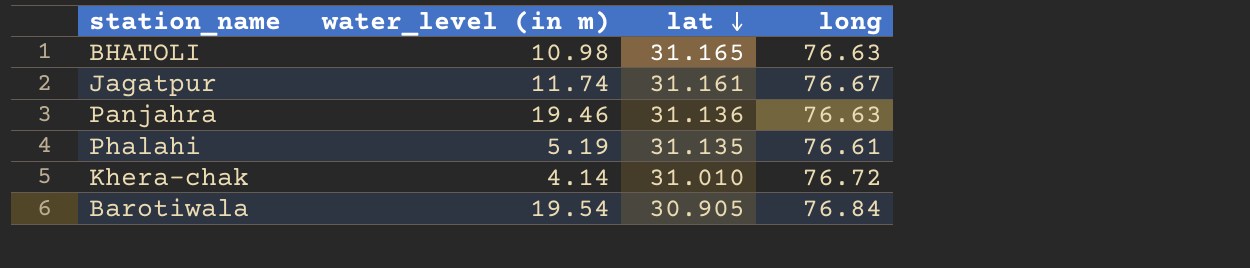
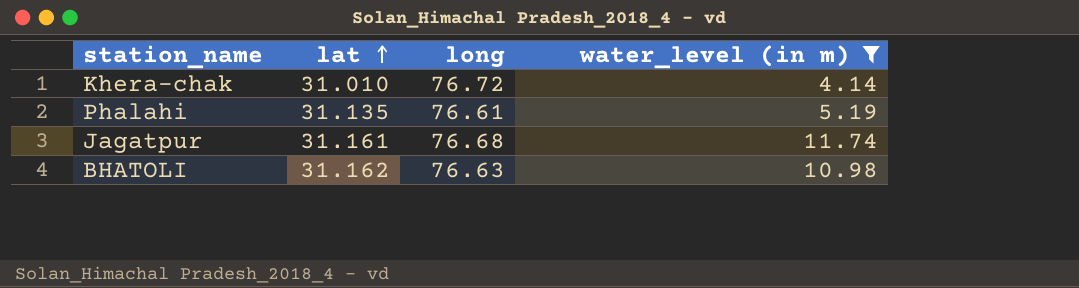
filter: none -> water_level (in m) <= 11.74
row order: lat descending -> lat ascending
column water_level (in m) | position: 2 -> 4
Jagatpur | long: 76.67 -> 76.68
BHATOLI | lat: 31.165 -> 31.162

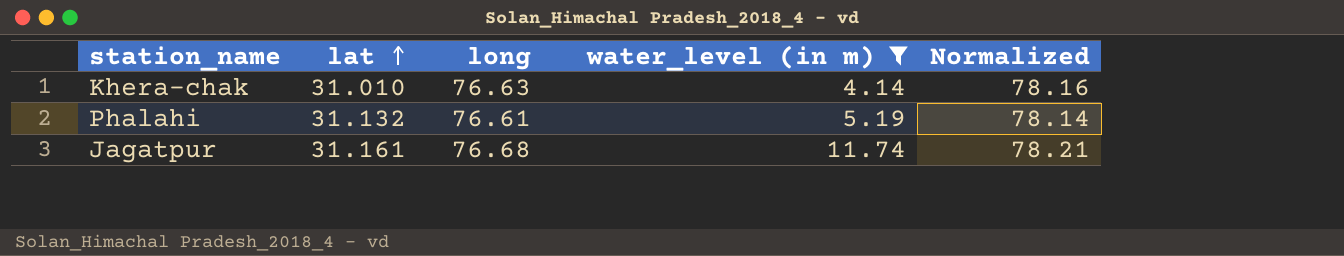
column Normalized | formula: none -> [long] * 1.02
row BHATOLI: 31.162 | 76.63 | 10.98 -> none
Khera-chak | long: 76.72 -> 76.63
Phalahi | lat: 31.135 -> 31.132

